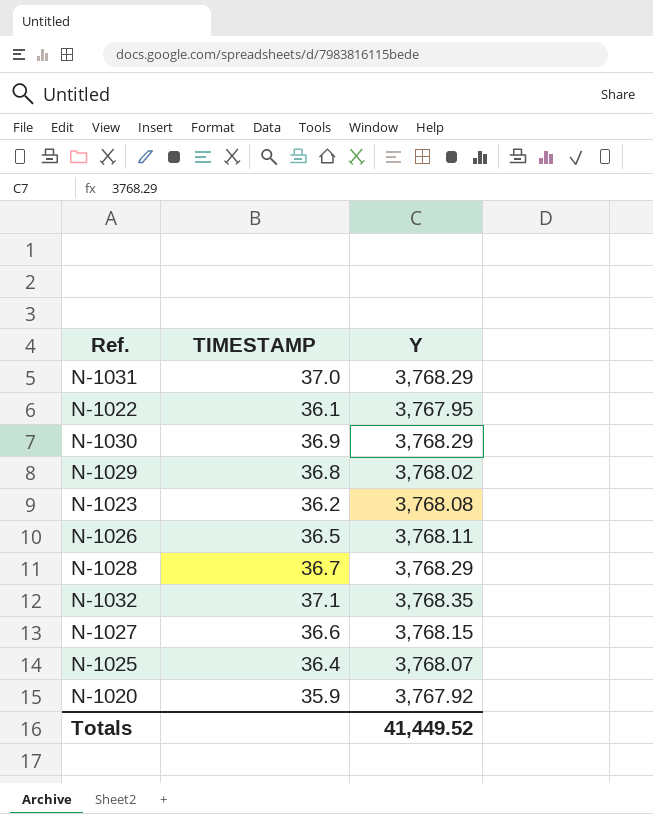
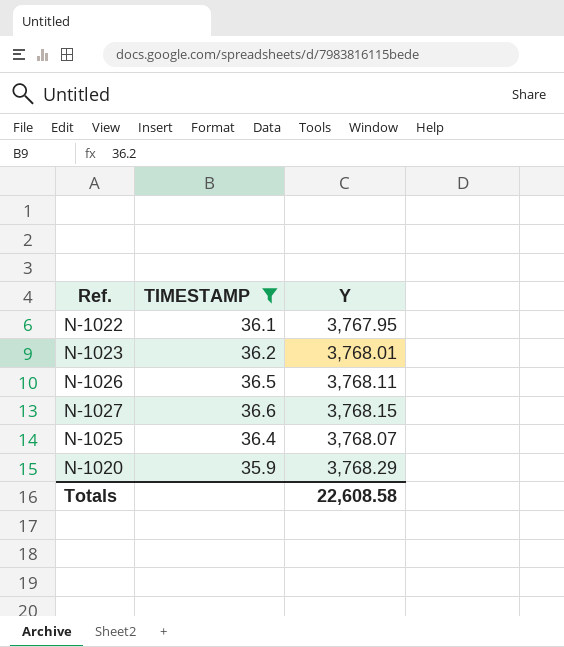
filter: none -> TIMESTAMP <= 36.6
N-1023 | Y: 3,768.08 -> 3,768.01
N-1020 | Y: 3,767.92 -> 3,768.29
Totals | Y: 41,449.52 -> 22,608.58

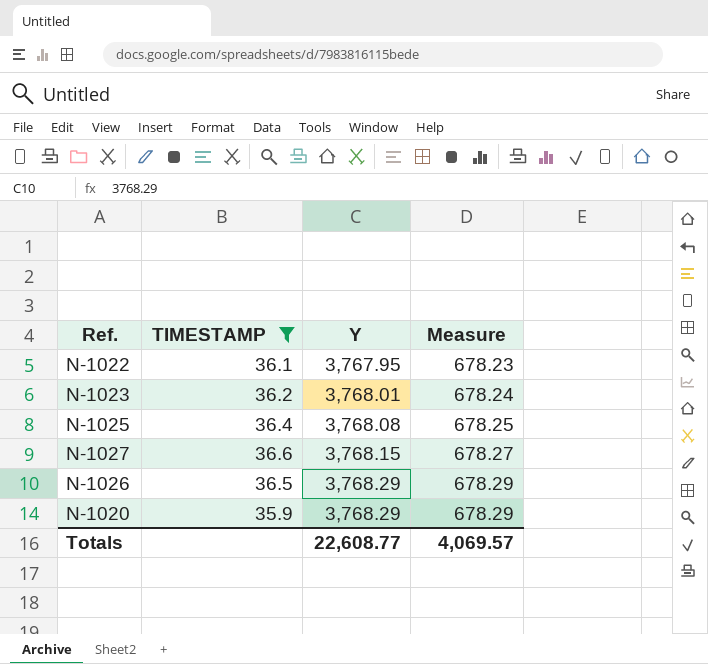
row order: none -> Y ascending
column Measure | formula: none -> [Y] * 0.18
N-1025 | Y: 3,768.07 -> 3,768.08
N-1026 | Y: 3,768.11 -> 3,768.29
Totals | Y: 22,608.58 -> 22,608.77

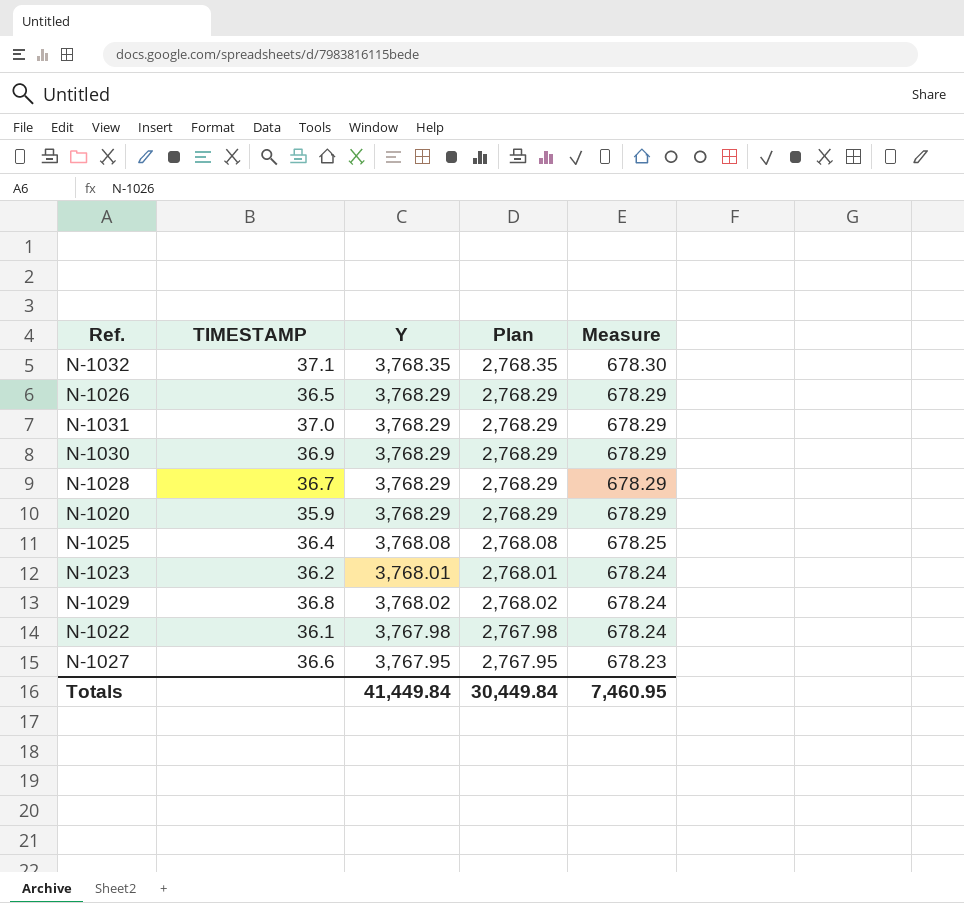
filter: TIMESTAMP <= 36.6 -> none
row order: Y ascending -> Measure descending
column Plan | formula: none -> [Y] - 1000
N-1022 | Y: 3,767.95 -> 3,767.98
N-1022 | Measure: 678.23 -> 678.24
N-1027 | Y: 3,768.15 -> 3,767.95
N-1027 | Measure: 678.27 -> 678.23
Totals | Y: 22,608.77 -> 41,449.84
Totals | Measure: 4,069.57 -> 7,460.95

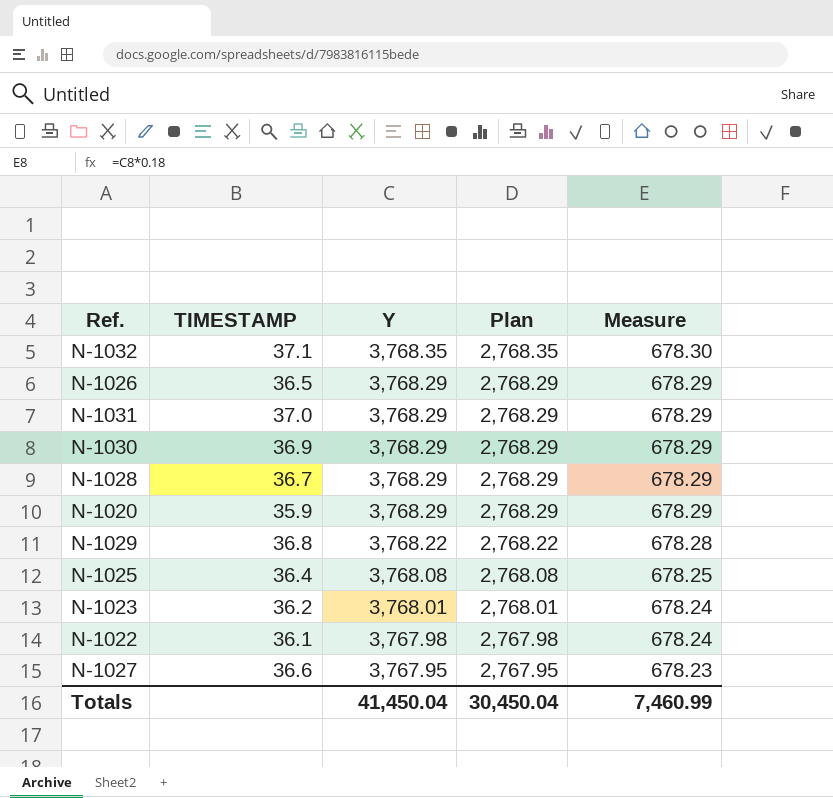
row order: Measure descending -> Y descending
N-1029 | Y: 3,768.02 -> 3,768.22
N-1029 | Plan: 2,768.02 -> 2,768.22
N-1029 | Measure: 678.24 -> 678.28
Totals | Y: 41,449.84 -> 41,450.04
Totals | Plan: 30,449.84 -> 30,450.04
Totals | Measure: 7,460.95 -> 7,460.99

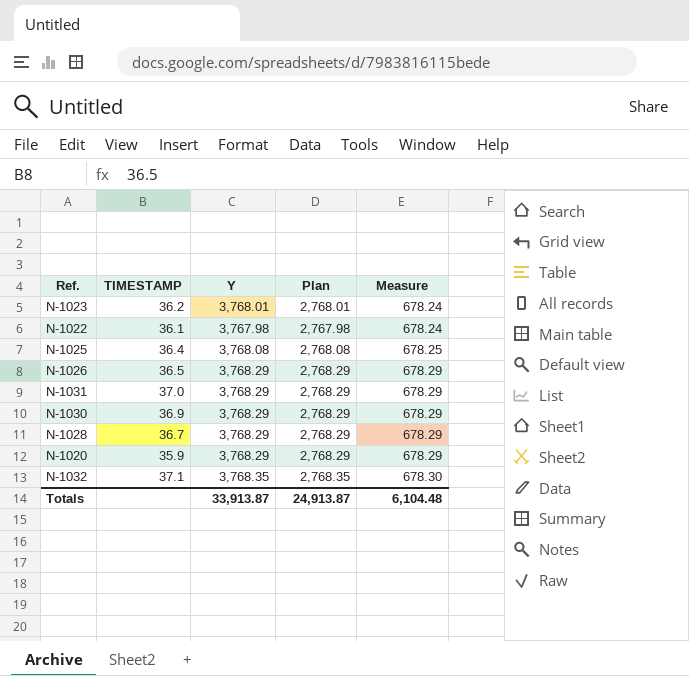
row order: Y descending -> Measure ascending
row N-1029: 36.8 | 3,768.22 | 2,768.22 | 678.28 -> none
row N-1027: 36.6 | 3,767.95 | 2,767.95 | 678.23 -> none
Totals | Y: 41,450.04 -> 33,913.87
Totals | Plan: 30,450.04 -> 24,913.87
Totals | Measure: 7,460.99 -> 6,104.48

